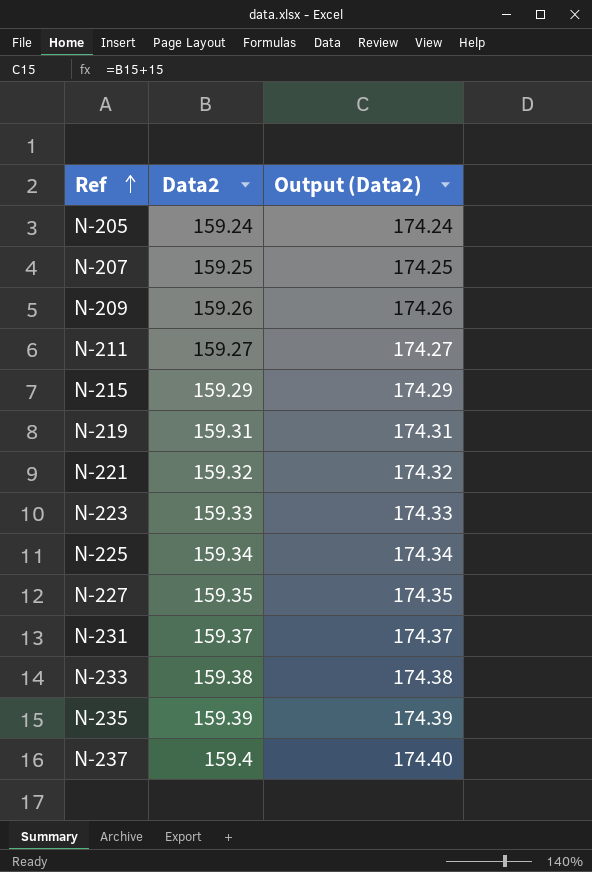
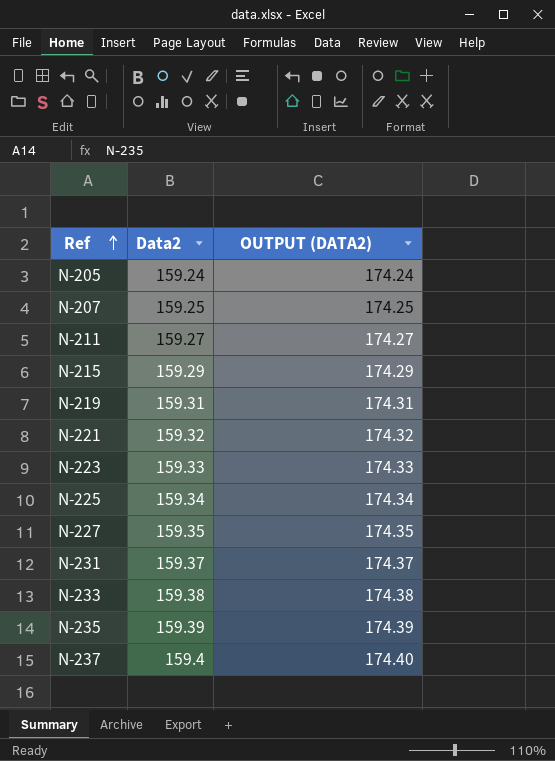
column name: Output (Data2) -> OUTPUT (DATA2)
row N-209: 159.26 | 174.26 -> none

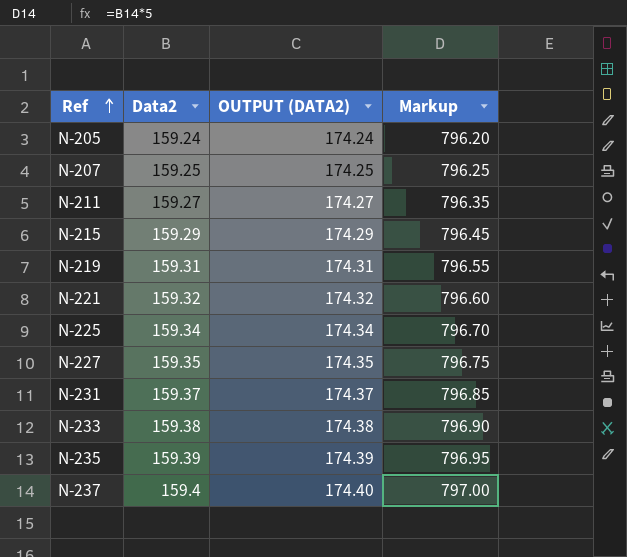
column Markup | formula: none -> [Data2] * 5
row N-223: 159.33 | 174.33 -> none

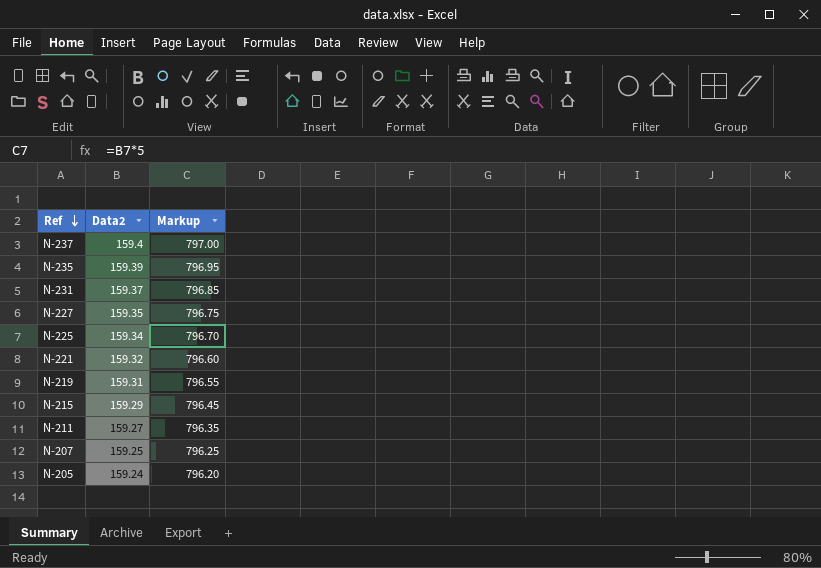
row order: Ref ascending -> Ref descending
column OUTPUT (DATA2) | formula: [Data2] + 15 -> none
row N-233: 159.38 | 174.38 | 796.90 -> none

